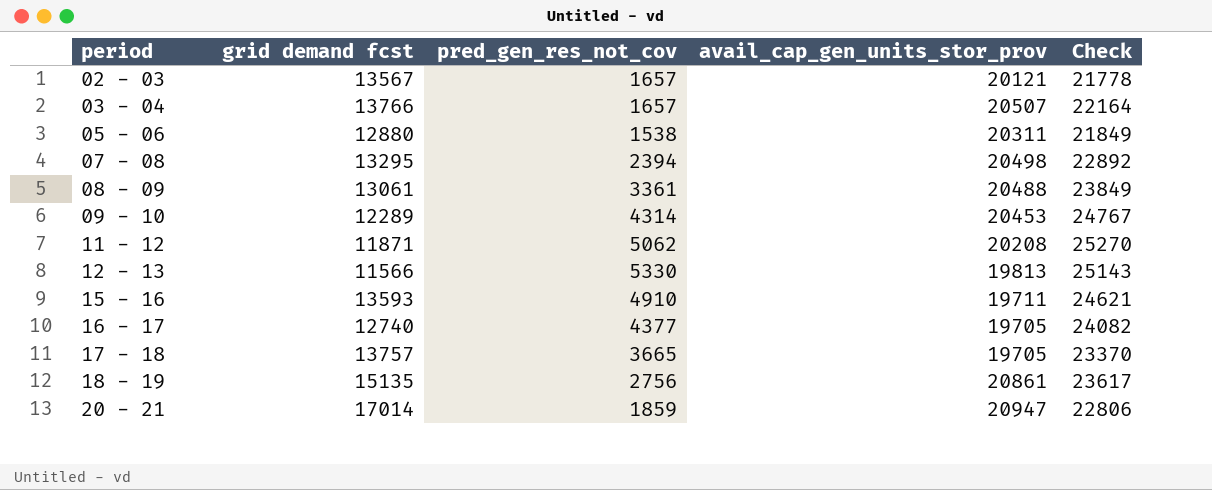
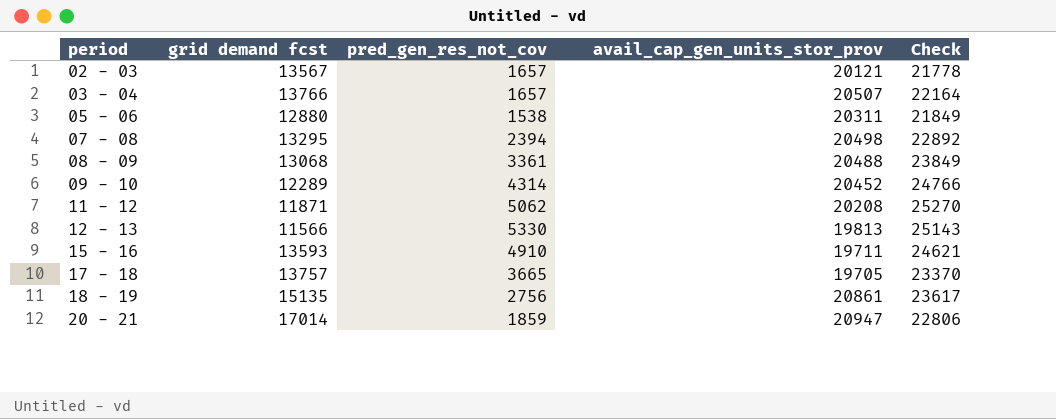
row 16 - 17: 12740 | 4377 | 19705 | 24082 -> none
08 - 09 | grid demand fcst: 13061 -> 13068
09 - 10 | avail_cap_gen_units_stor_prov: 20453 -> 20452
09 - 10 | Check: 24767 -> 24766

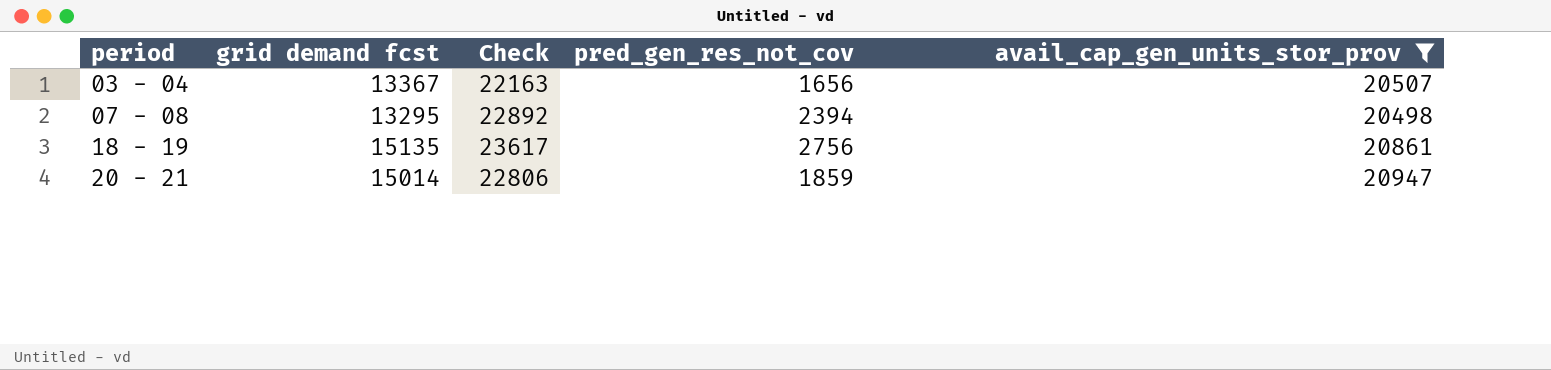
filter: none -> avail_cap_gen_units_stor_prov >= 20498
column Check | position: 5 -> 3
03 - 04 | grid demand fcst: 13766 -> 13367
03 - 04 | Check: 22164 -> 22163
03 - 04 | pred_gen_res_not_cov: 1657 -> 1656
20 - 21 | grid demand fcst: 17014 -> 15014

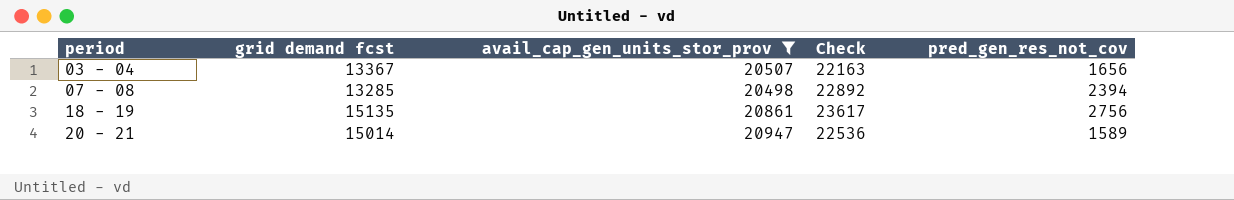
column avail_cap_gen_units_stor_prov | position: 5 -> 3
07 - 08 | grid demand fcst: 13295 -> 13285
20 - 21 | Check: 22806 -> 22536
20 - 21 | pred_gen_res_not_cov: 1859 -> 1589

